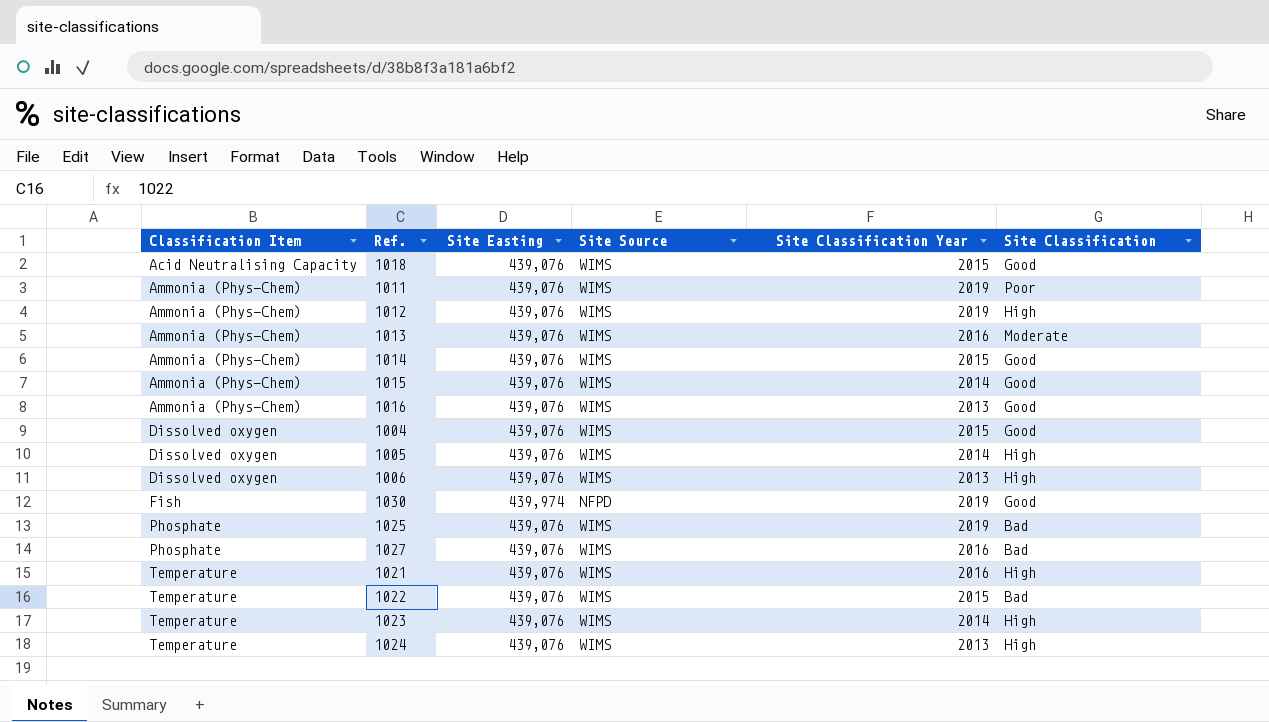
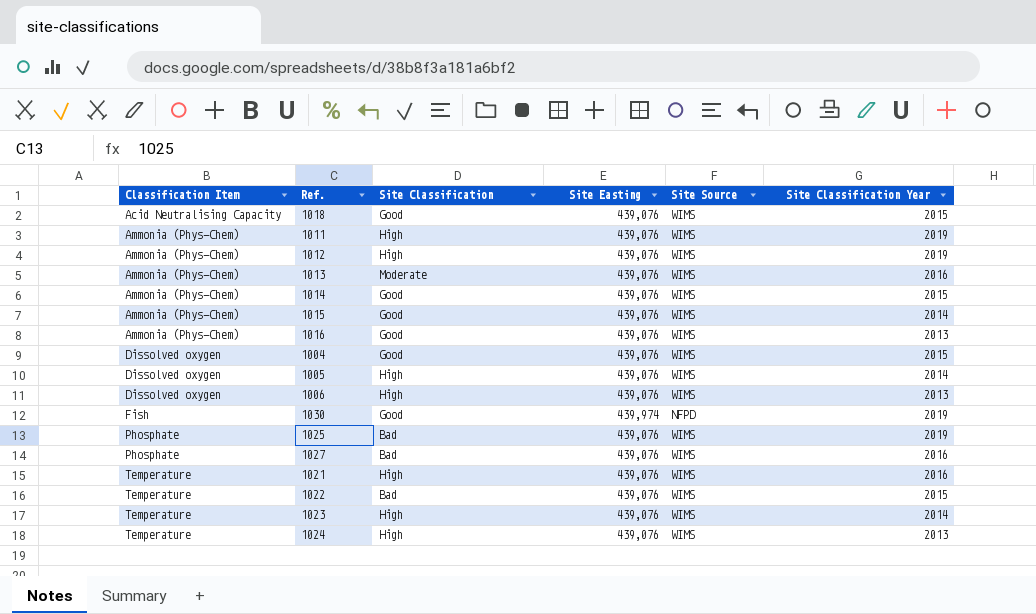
column Site Classification | position: 6 -> 3
1011 | Site Classification: Poor -> High

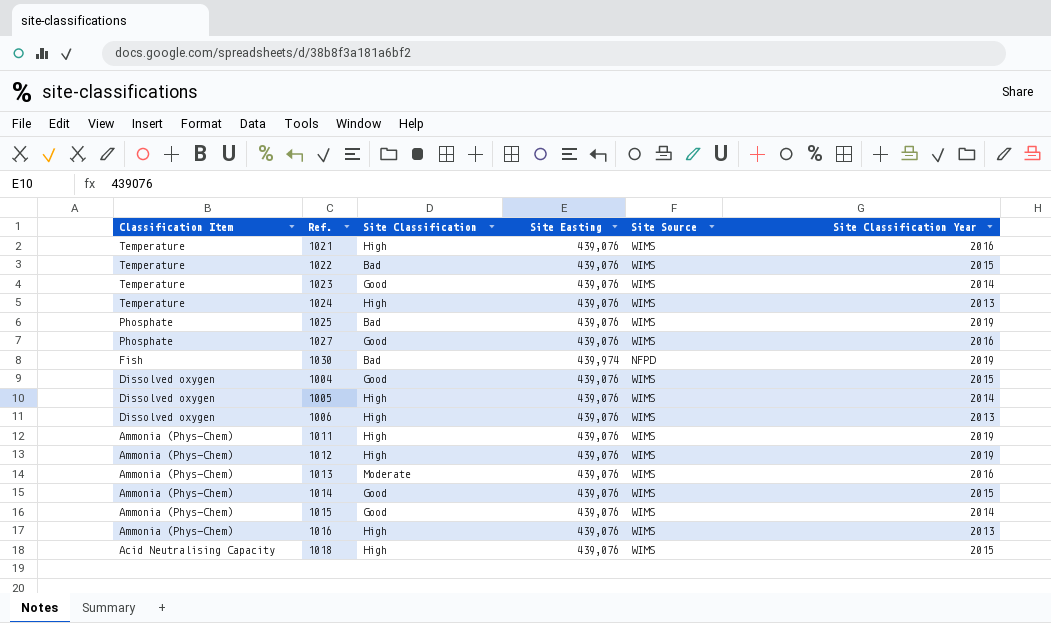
row order: Classification Item ascending -> Classification Item descending
1023 | Site Classification: High -> Good
1027 | Site Classification: Bad -> Good
1030 | Site Classification: Good -> Bad
1016 | Site Classification: Good -> High
1018 | Site Classification: Good -> High

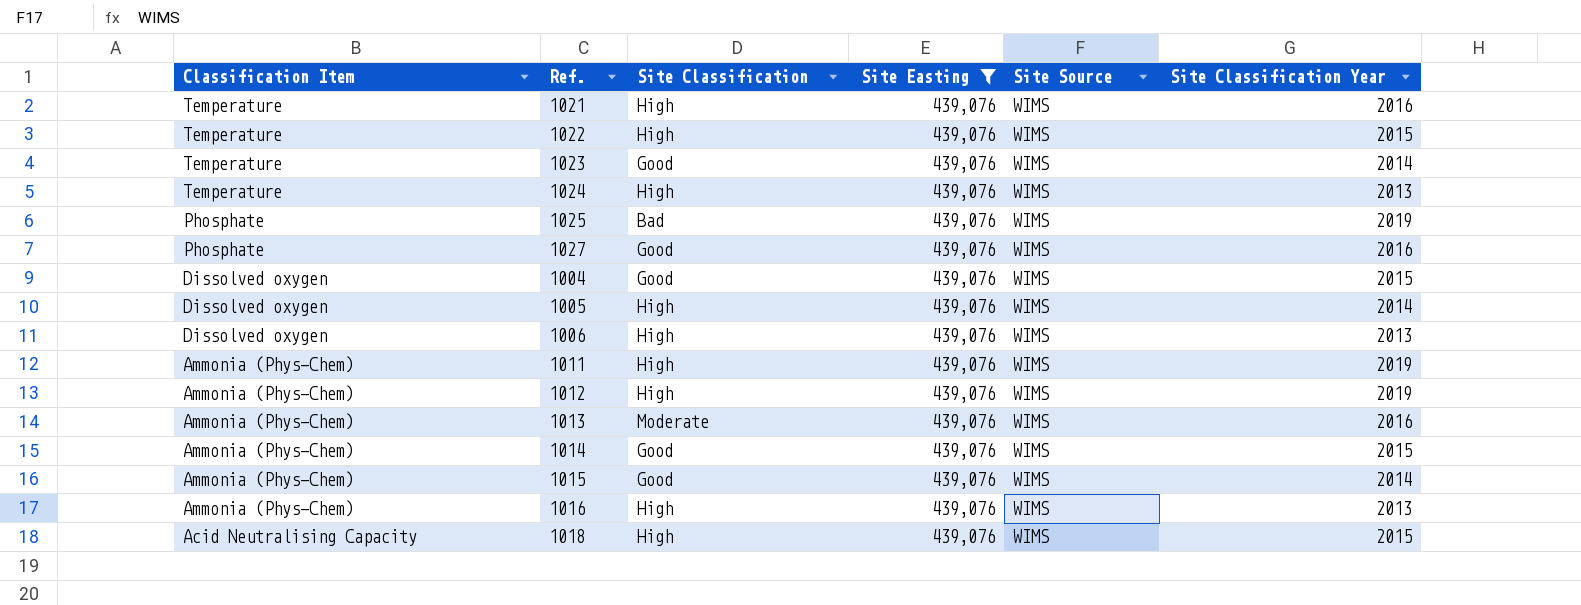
filter: none -> Site Easting = 439,076
1022 | Site Classification: Bad -> High

